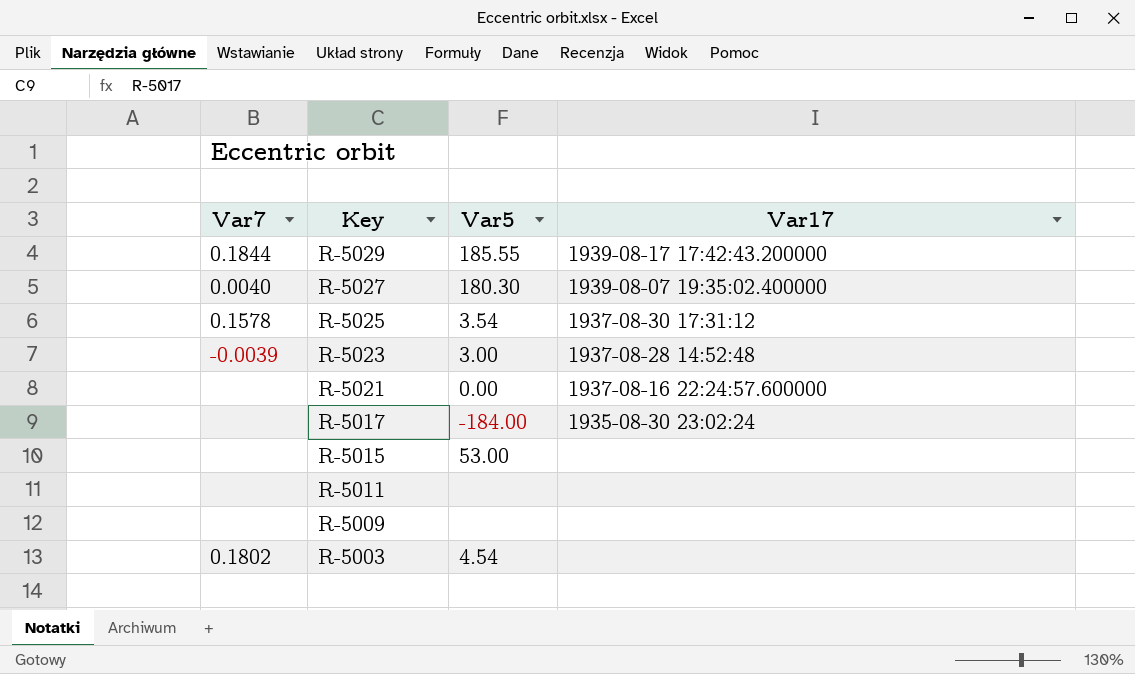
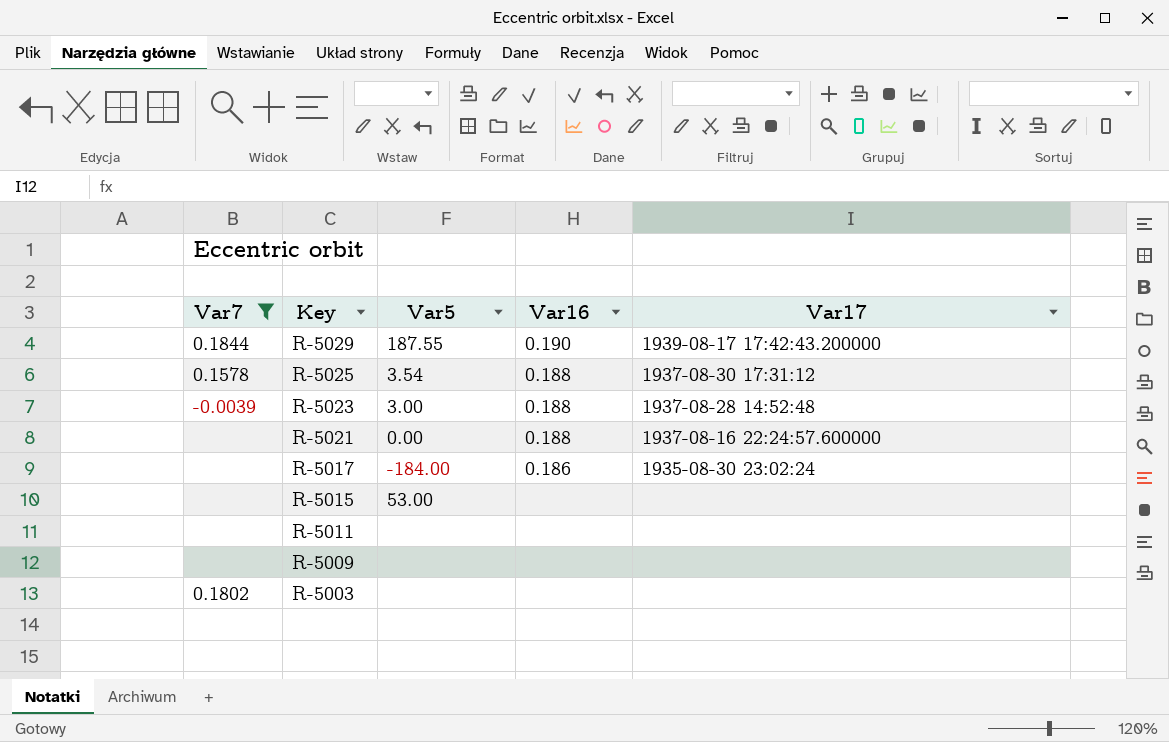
filter: none -> Var7 != 0.0040
column Var16 | position: none -> 4
R-5029 | Var5: 185.55 -> 187.55
R-5003 | Var5: 4.54 -> none

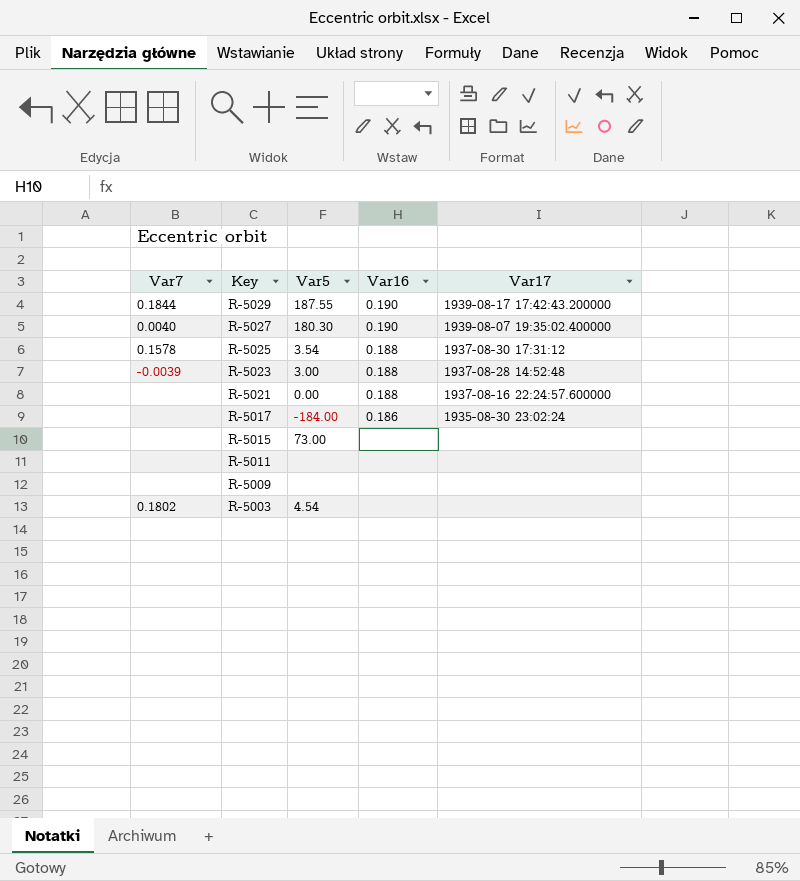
filter: Var7 != 0.0040 -> none
R-5015 | Var5: 53.00 -> 73.00
R-5003 | Var5: none -> 4.54

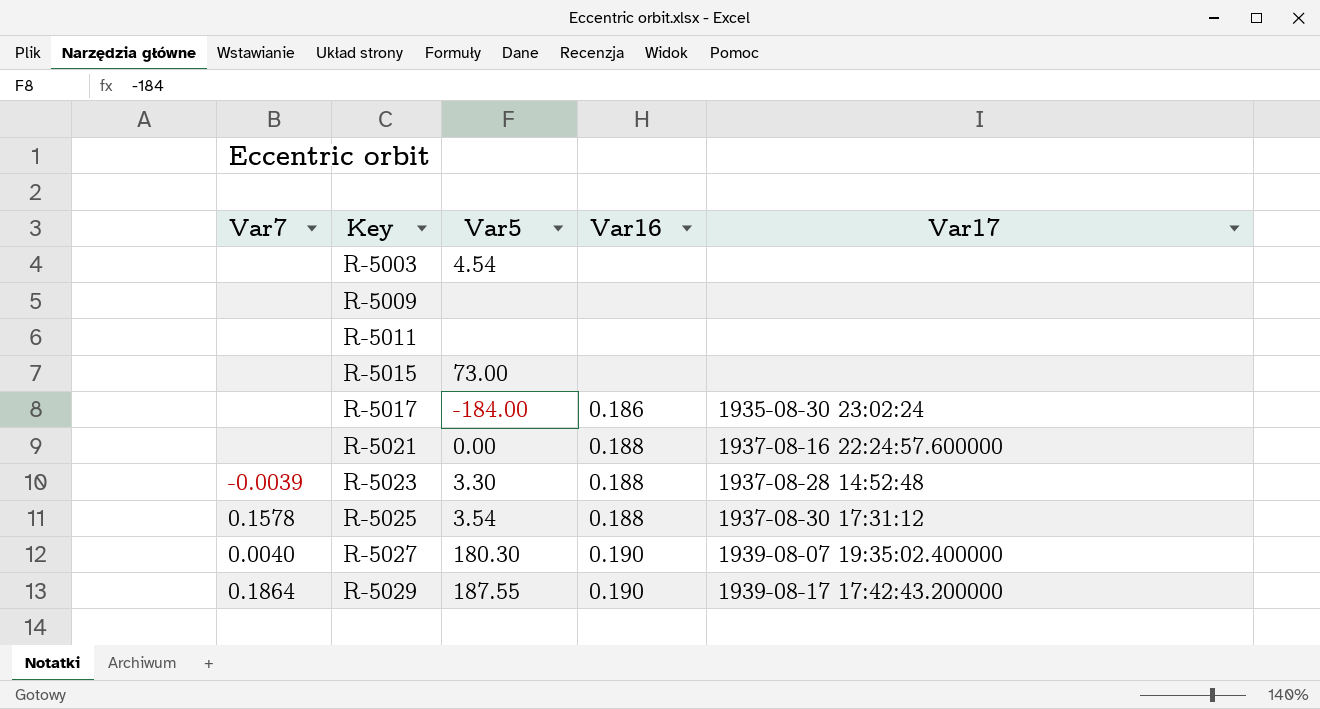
row order: Key descending -> Key ascending
R-5003 | Var7: 0.1802 -> none
R-5023 | Var5: 3.00 -> 3.30
R-5029 | Var7: 0.1844 -> 0.1864

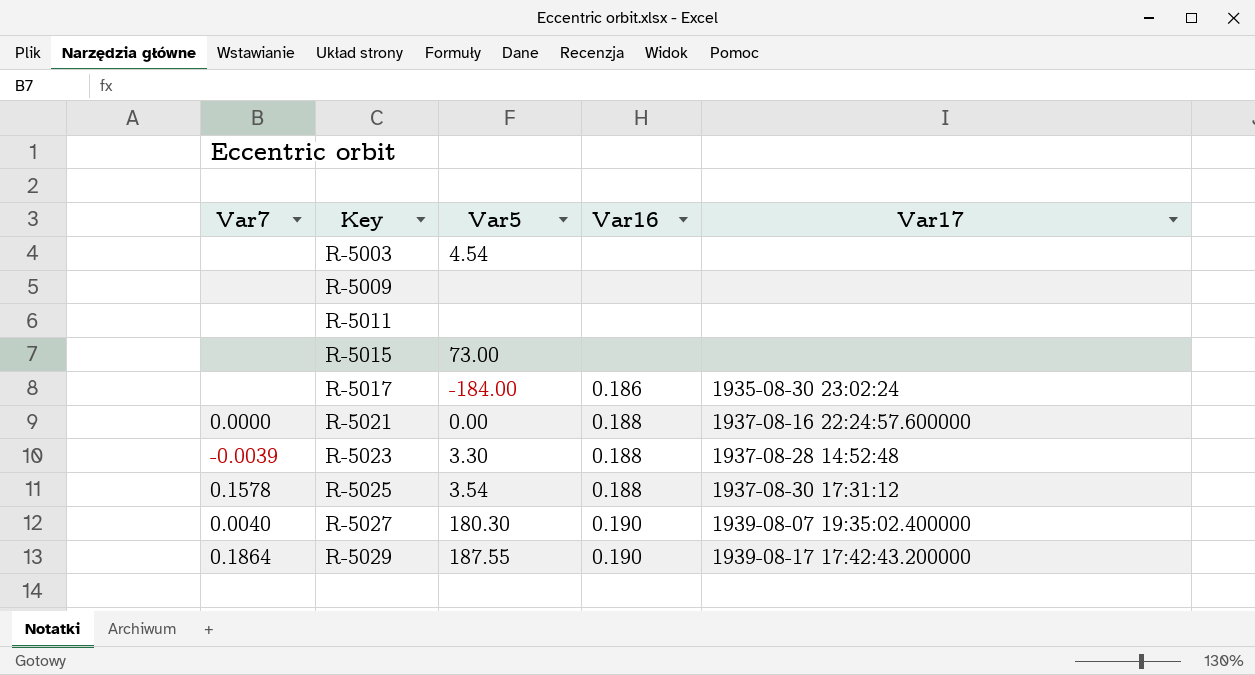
R-5021 | Var7: none -> 0.0000

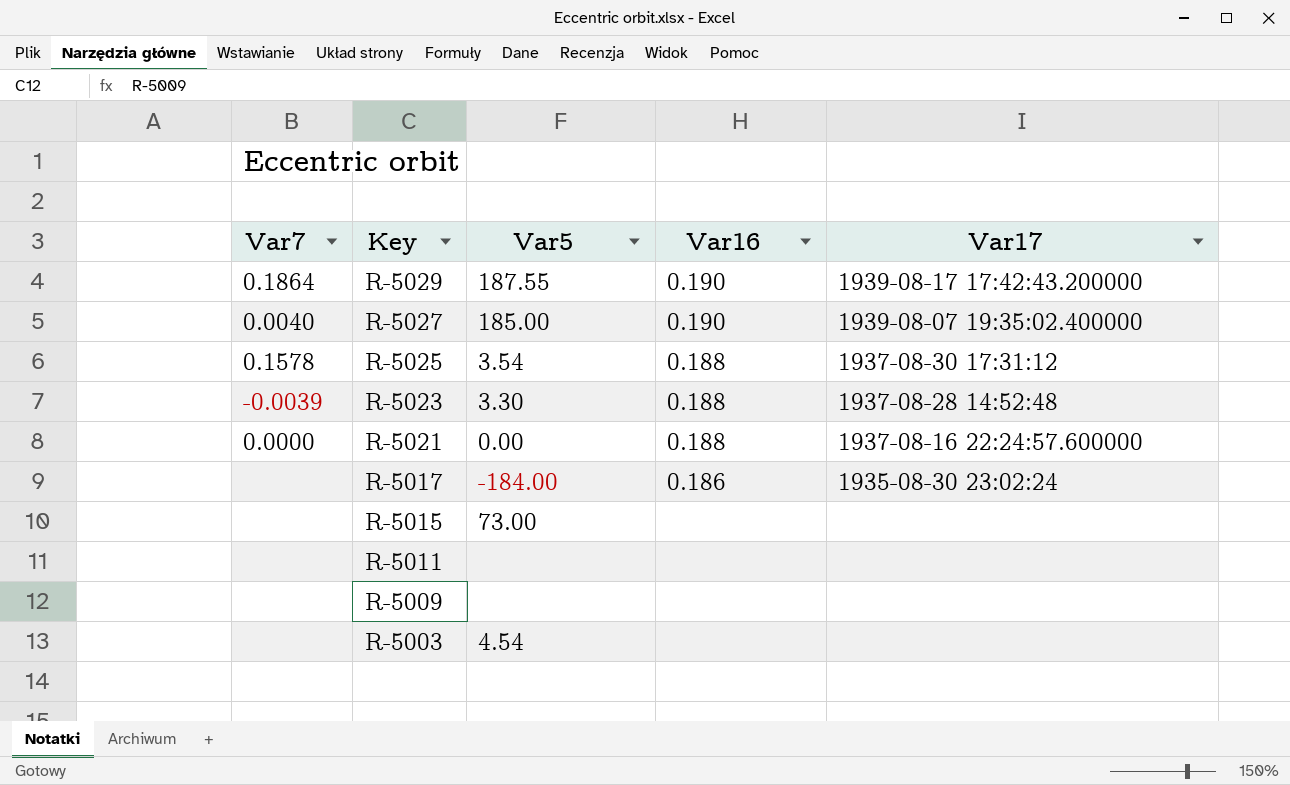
row order: Key ascending -> Key descending
R-5027 | Var5: 180.30 -> 185.00

